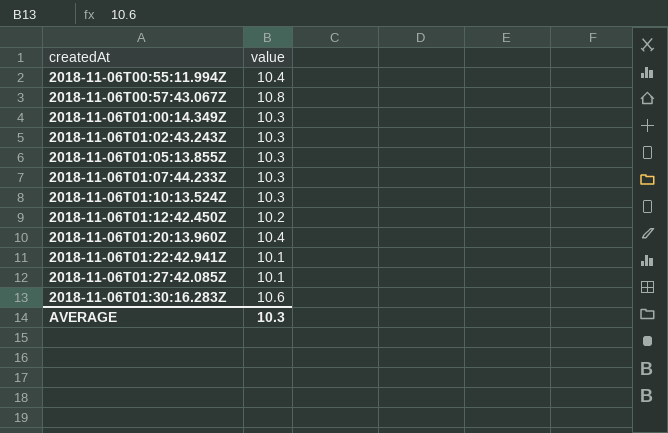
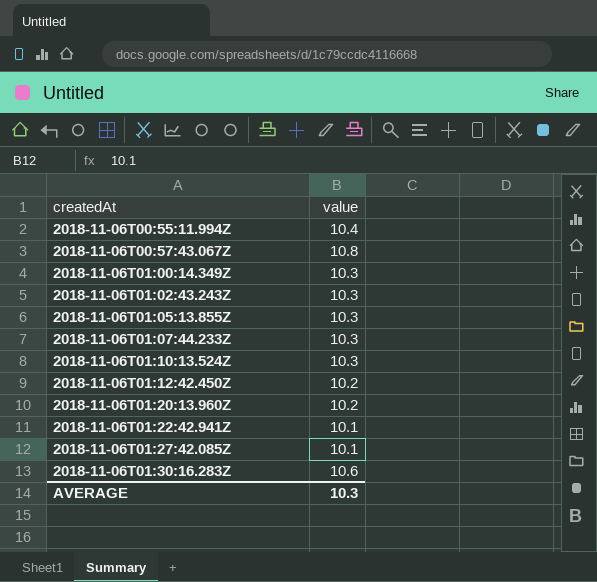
2018-11-06T01:20:13.960Z | value: 10.4 -> 10.2

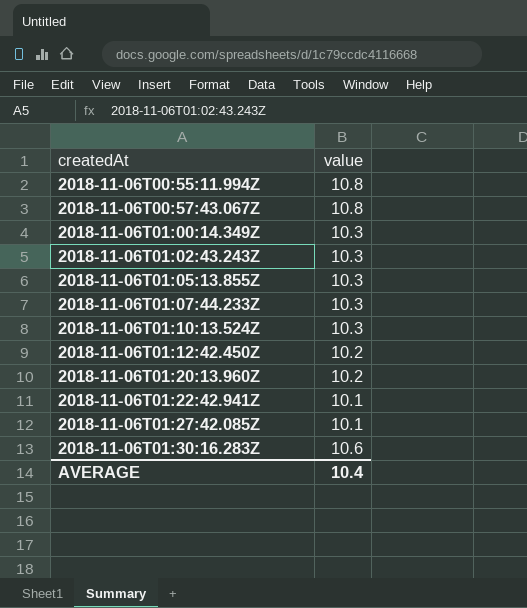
2018-11-06T00:55:11.994Z | value: 10.4 -> 10.8
AVERAGE | value: 10.3 -> 10.4

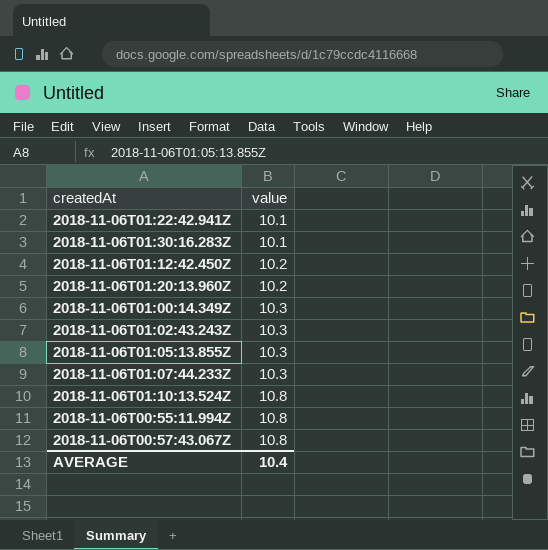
row order: createdAt ascending -> value ascending
row 2018-11-06T01:27:42.085Z: 10.1 -> none
2018-11-06T01:30:16.283Z | value: 10.6 -> 10.1
2018-11-06T01:10:13.524Z | value: 10.3 -> 10.8

